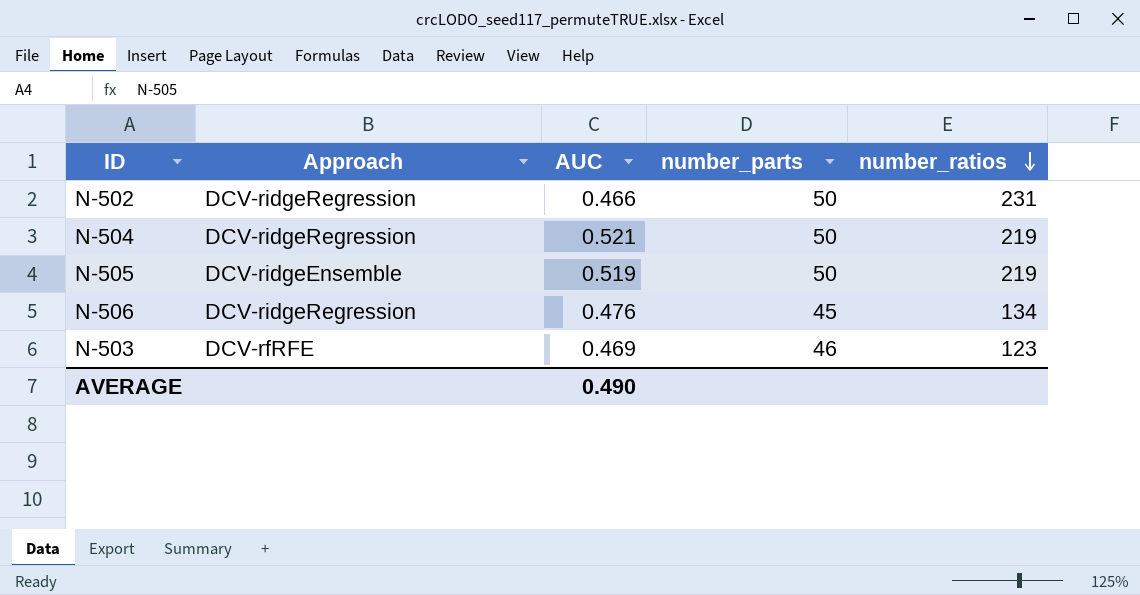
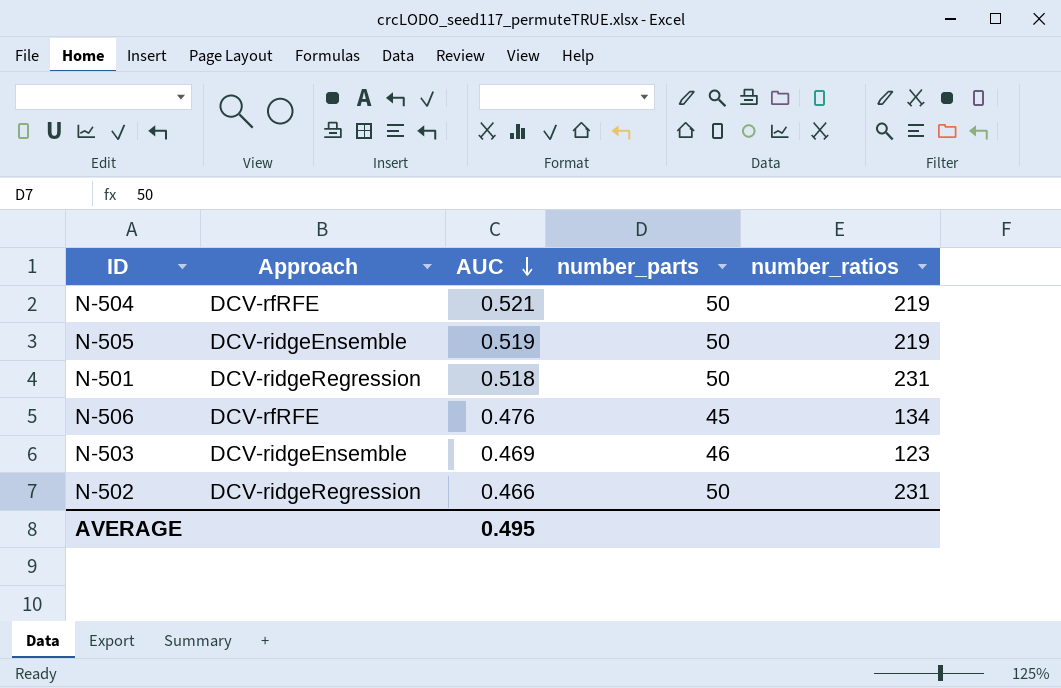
row order: number_ratios descending -> AUC descending
N-504 | Approach: DCV-ridgeRegression -> DCV-rfRFE
row N-501: none -> DCV-ridgeRegression | 0.518 | 50 | 231
N-506 | Approach: DCV-ridgeRegression -> DCV-rfRFE
N-503 | Approach: DCV-rfRFE -> DCV-ridgeEnsemble
AVERAGE | AUC: 0.490 -> 0.495

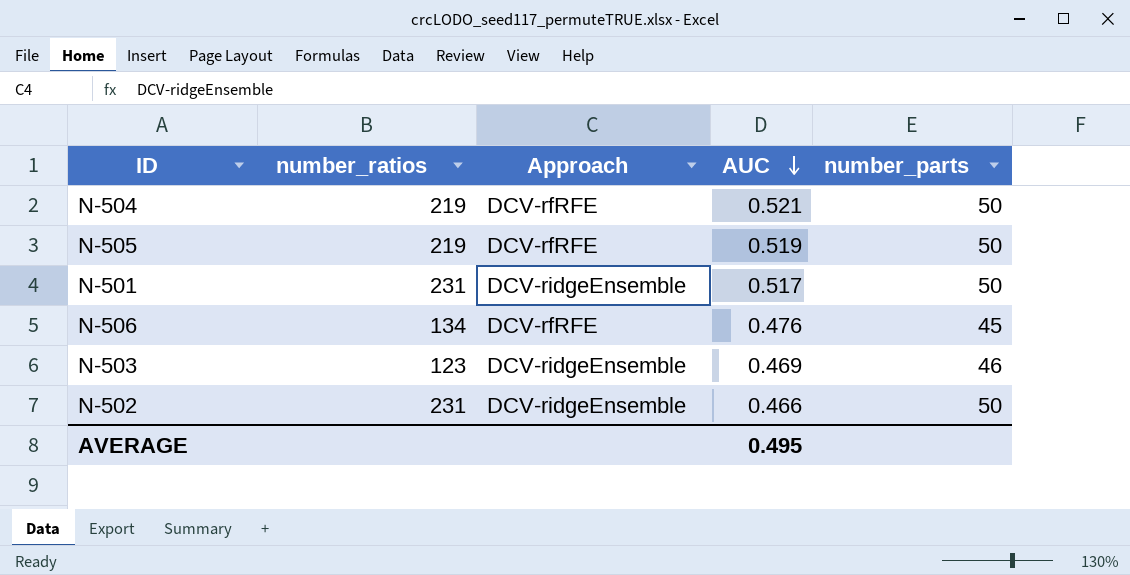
column number_ratios | position: 5 -> 2
N-505 | Approach: DCV-ridgeEnsemble -> DCV-rfRFE
N-501 | Approach: DCV-ridgeRegression -> DCV-ridgeEnsemble
N-501 | AUC: 0.518 -> 0.517
N-502 | Approach: DCV-ridgeRegression -> DCV-ridgeEnsemble

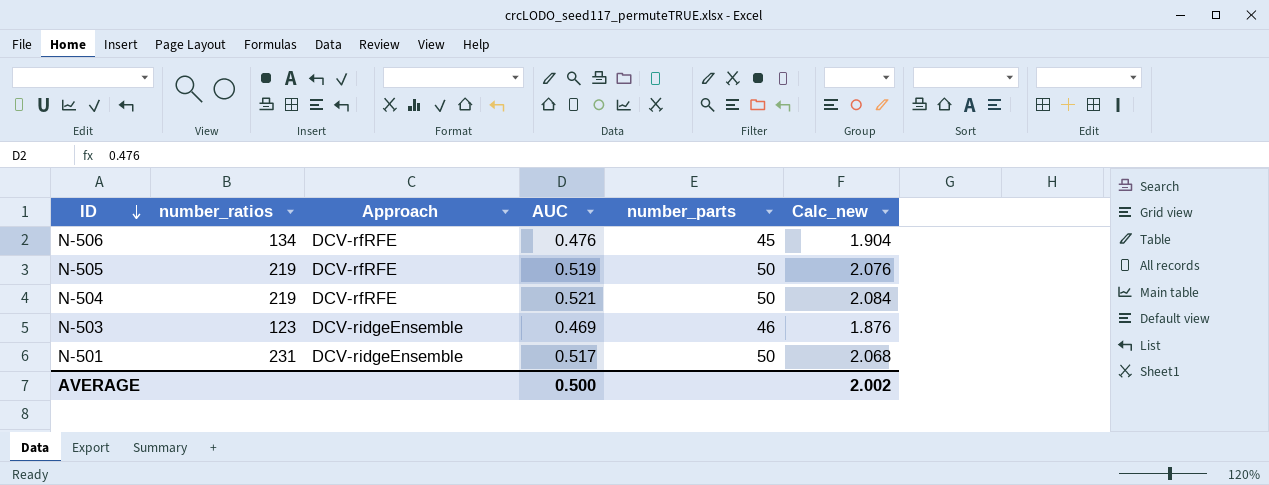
row order: AUC descending -> ID descending
column Calc_new | formula: none -> [AUC] * 4
row N-502: 231 | DCV-ridgeEnsemble | 0.466 | 50 -> none
AVERAGE | AUC: 0.495 -> 0.500

